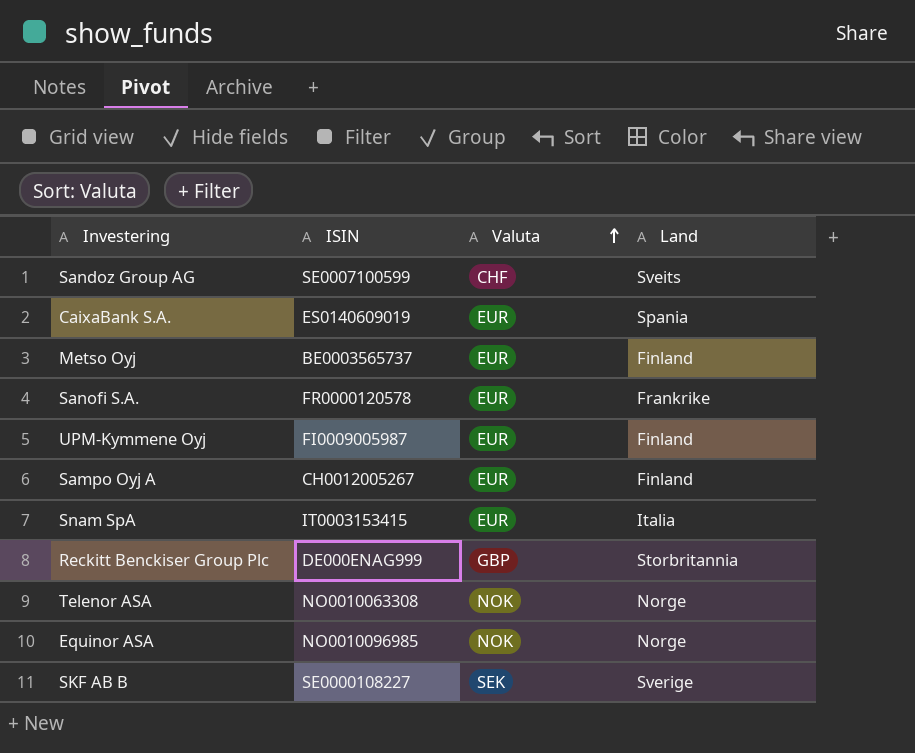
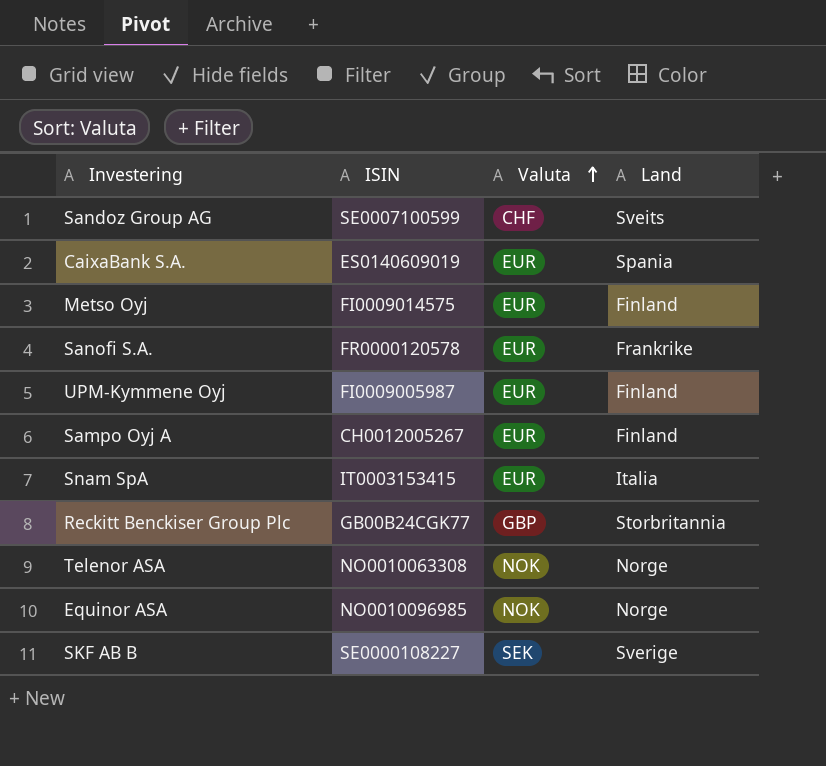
Metso Oyj | ISIN: BE0003565737 -> FI0009014575
Reckitt Benckiser Group Plc | ISIN: DE000ENAG999 -> GB00B24CGK77

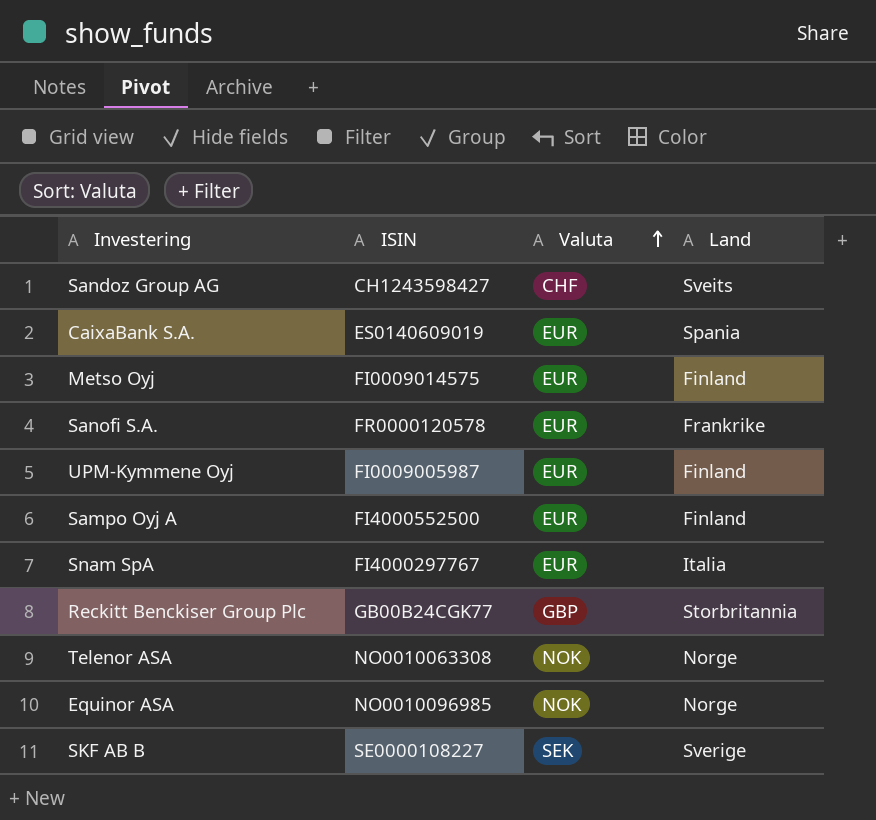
Sandoz Group AG | ISIN: SE0007100599 -> CH1243598427
Sampo Oyj A | ISIN: CH0012005267 -> FI4000552500
Snam SpA | ISIN: IT0003153415 -> FI4000297767

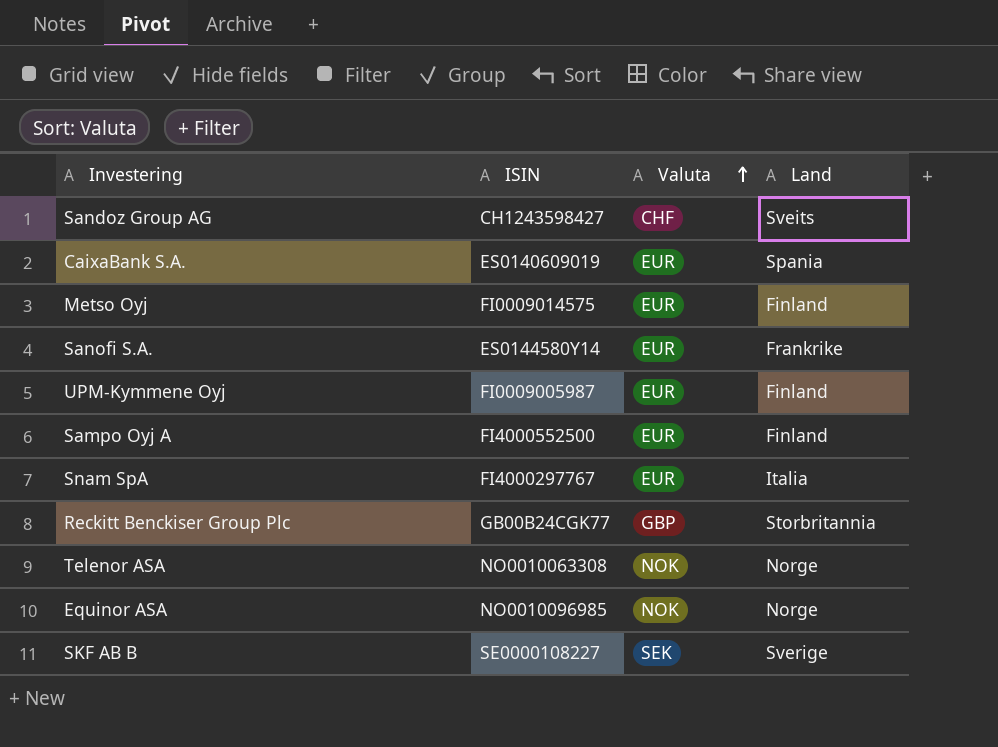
Sanofi S.A. | ISIN: FR0000120578 -> ES0144580Y14

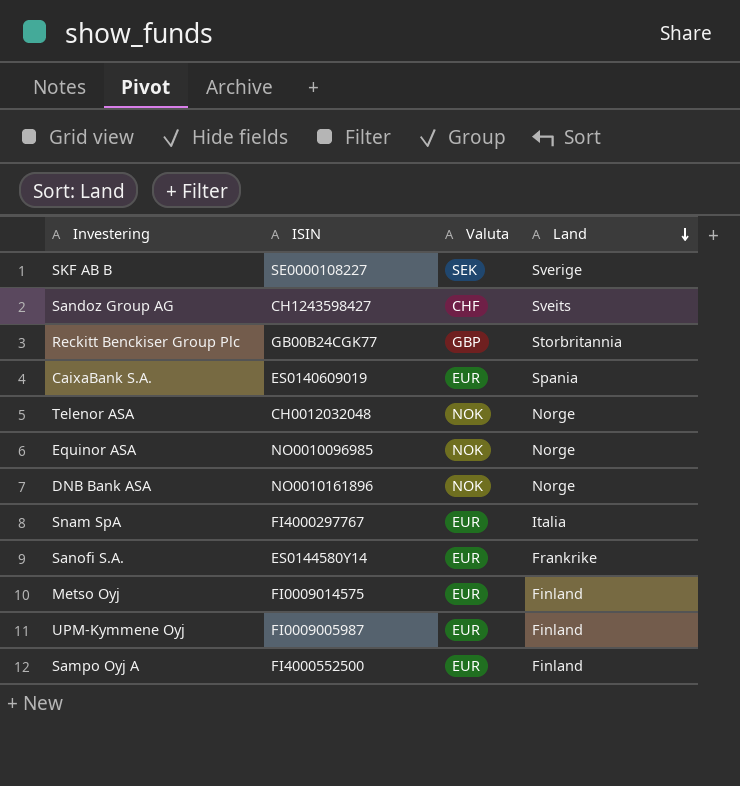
row order: Valuta ascending -> Land descending
Telenor ASA | ISIN: NO0010063308 -> CH0012032048
row DNB Bank ASA: none -> NO0010161896 | NOK | Norge

